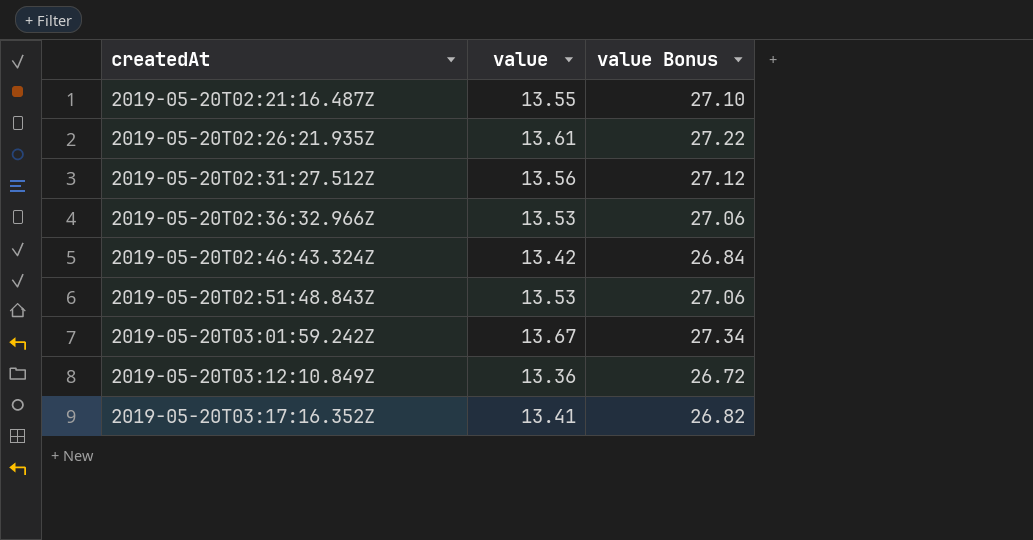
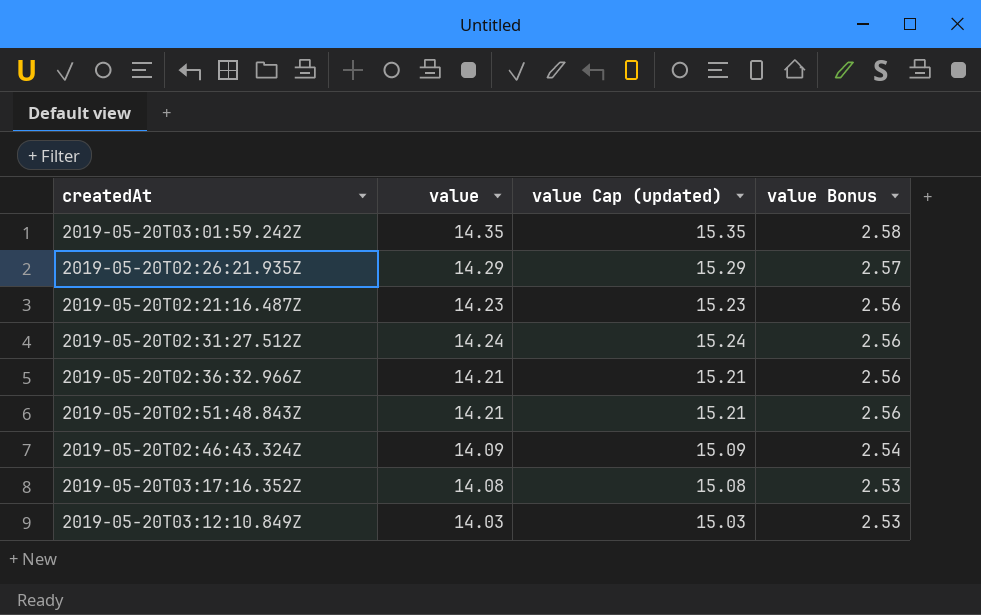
row order: createdAt ascending -> value Bonus descending
column value Cap (updated) | formula: none -> [value] + 1
column value Bonus | formula: [value] * 2 -> [value] * 0.18
2019-05-20T03:01:59.242Z | value: 13.67 -> 14.35
2019-05-20T02:26:21.935Z | value: 13.61 -> 14.29
2019-05-20T02:21:16.487Z | value: 13.55 -> 14.23
2019-05-20T02:31:27.512Z | value: 13.56 -> 14.24
2019-05-20T02:36:32.966Z | value: 13.53 -> 14.21
2019-05-20T02:51:48.843Z | value: 13.53 -> 14.21
2019-05-20T02:46:43.324Z | value: 13.42 -> 14.09
2019-05-20T03:17:16.352Z | value: 13.41 -> 14.08
2019-05-20T03:12:10.849Z | value: 13.36 -> 14.03

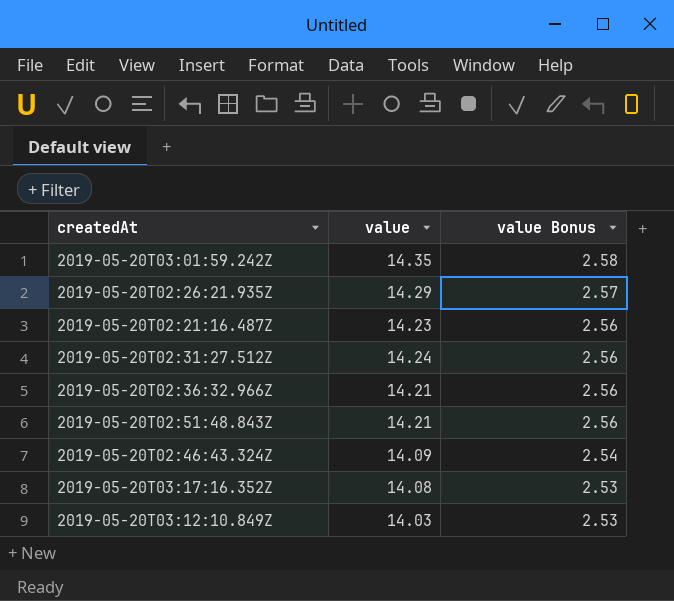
column value Cap (updated) | formula: [value] + 1 -> none

